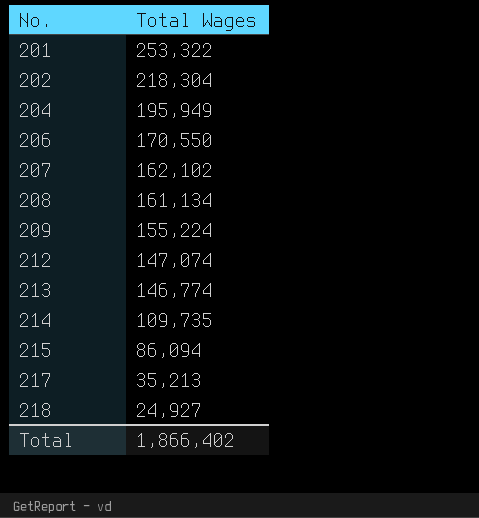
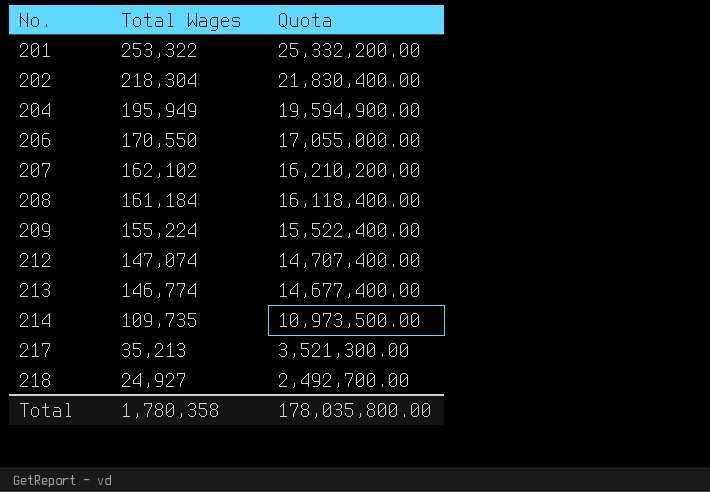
column Quota | formula: none -> [Total Wages] * 100
row 215: 86,094 -> none
208 | Total Wages: 161,134 -> 161,184
Total | Total Wages: 1,866,402 -> 1,780,358

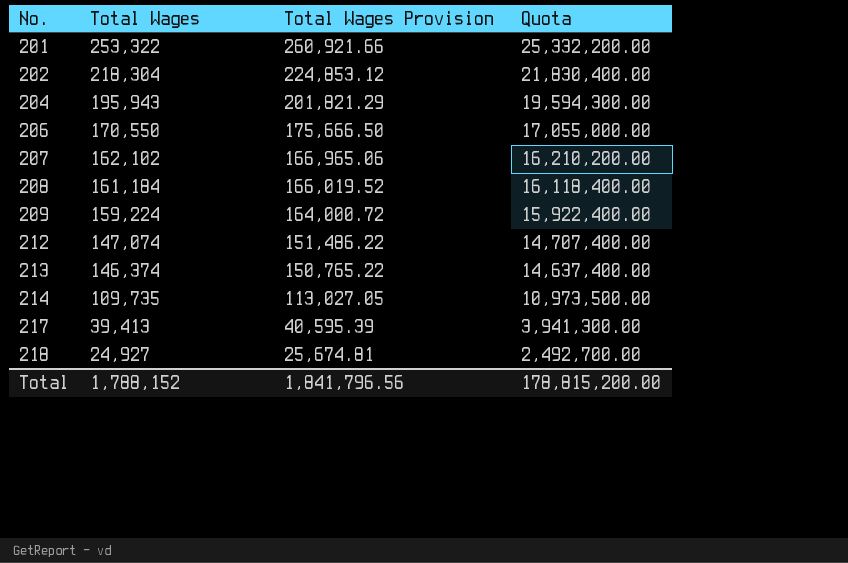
column Total Wages Provision | formula: none -> [Total Wages] * 1.03
204 | Total Wages: 195,949 -> 195,943
204 | Quota: 19,594,900.00 -> 19,594,300.00
209 | Total Wages: 155,224 -> 159,224
209 | Quota: 15,522,400.00 -> 15,922,400.00
213 | Total Wages: 146,774 -> 146,374
213 | Quota: 14,677,400.00 -> 14,637,400.00
217 | Total Wages: 35,213 -> 39,413
217 | Quota: 3,521,300.00 -> 3,941,300.00
Total | Total Wages: 1,780,358 -> 1,788,152
Total | Quota: 178,035,800.00 -> 178,815,200.00

